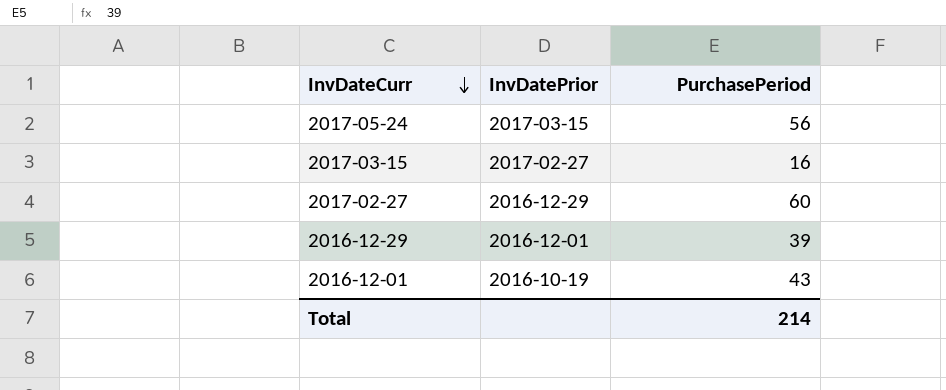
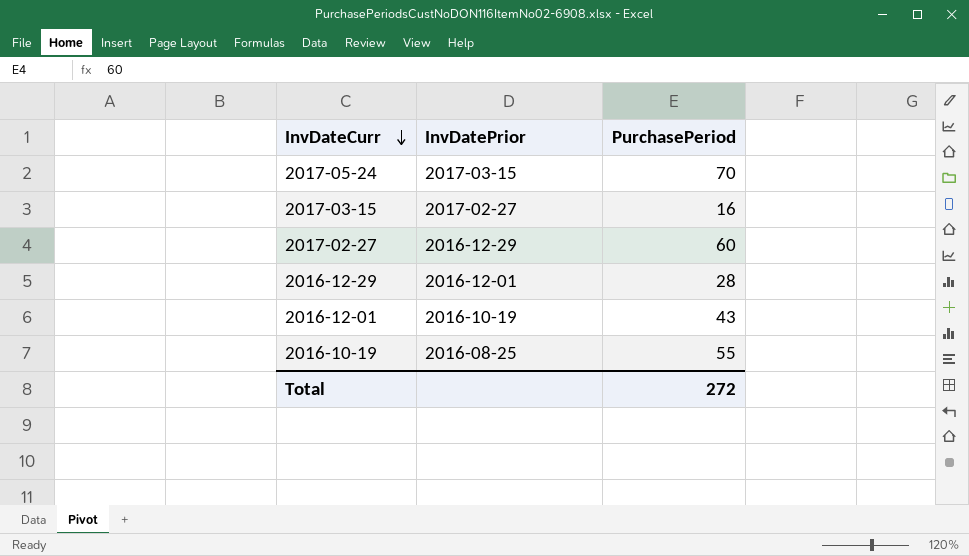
2017-05-24 | PurchasePeriod: 56 -> 70
2016-12-29 | PurchasePeriod: 39 -> 28
row 2016-10-19: none -> 2016-08-25 | 55
Total | PurchasePeriod: 214 -> 272

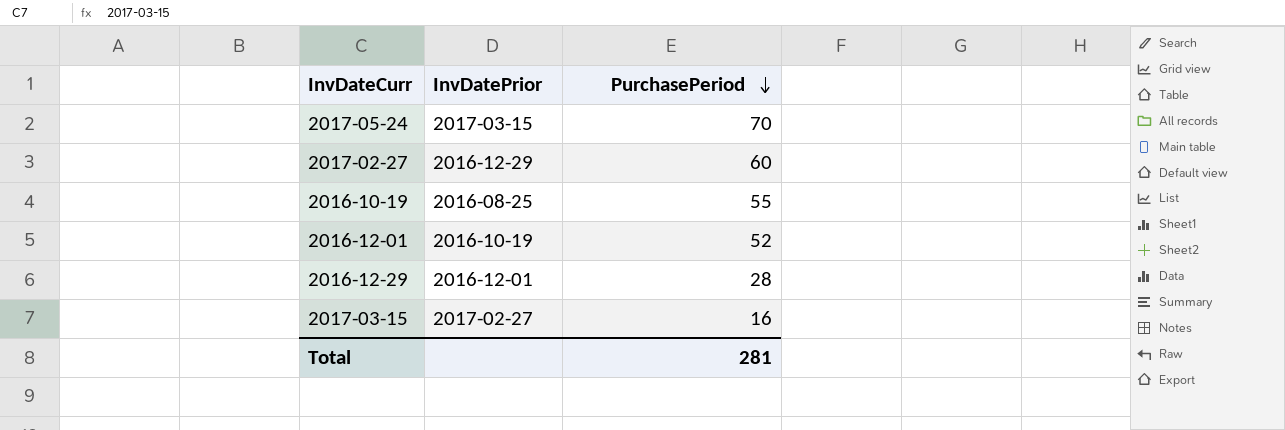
row order: InvDateCurr descending -> PurchasePeriod descending
2016-12-01 | PurchasePeriod: 43 -> 52
Total | PurchasePeriod: 272 -> 281

